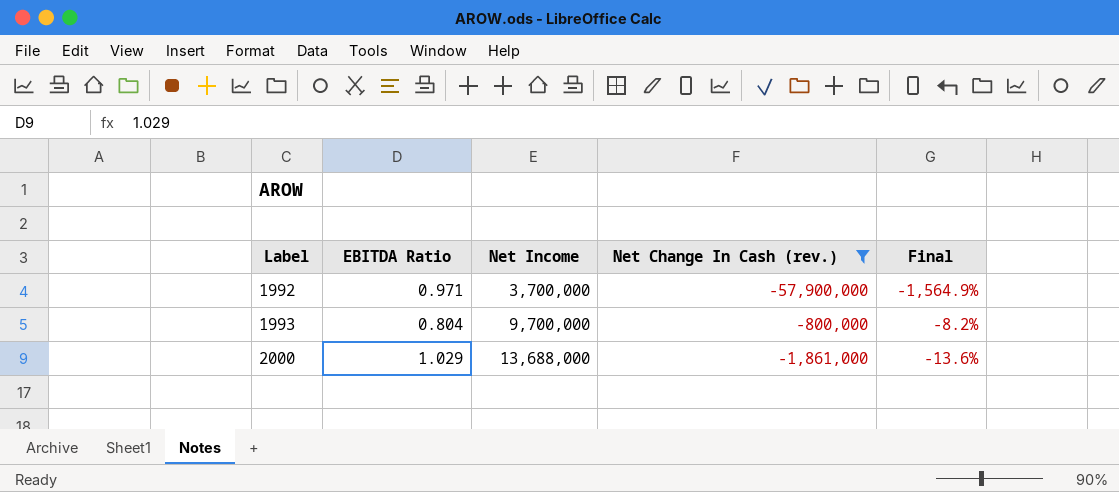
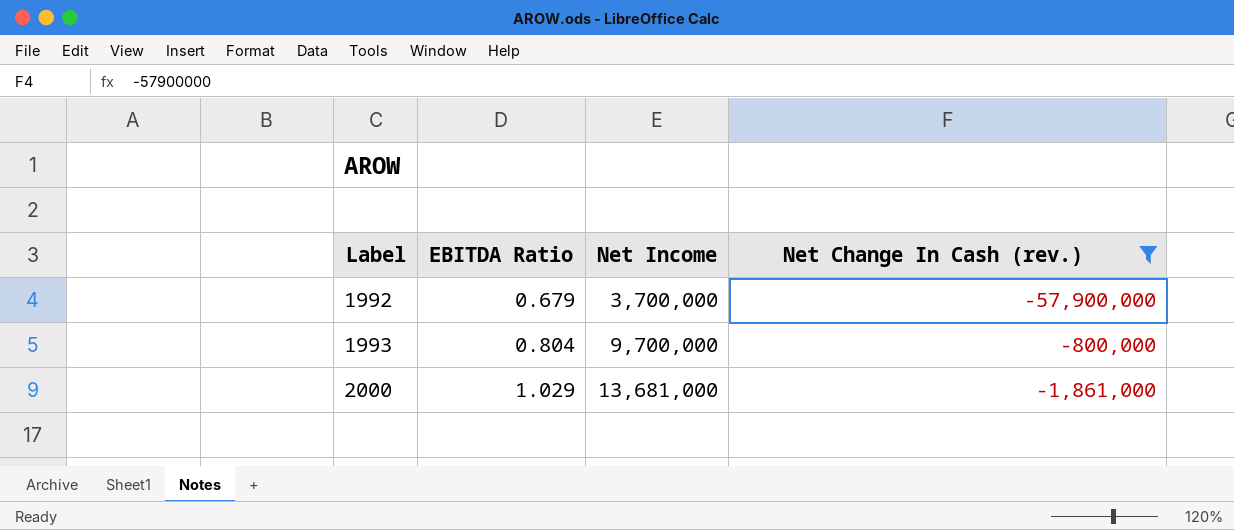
column Final | formula: [Net Change In Cash (rev.)] / [Net Income] -> none
1992 | EBITDA Ratio: 0.971 -> 0.679
2000 | Net Income: 13,688,000 -> 13,681,000

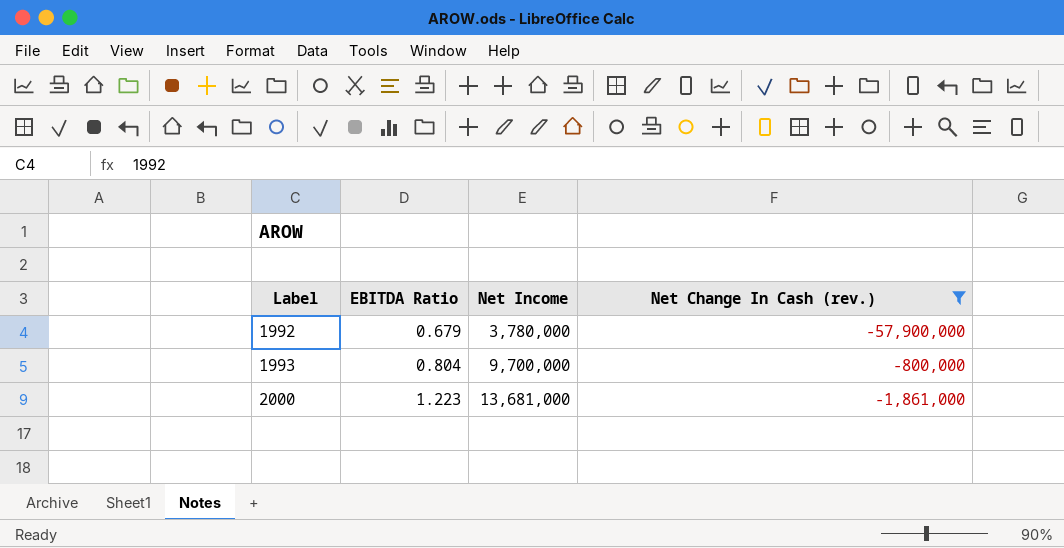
1992 | Net Income: 3,700,000 -> 3,780,000
2000 | EBITDA Ratio: 1.029 -> 1.223

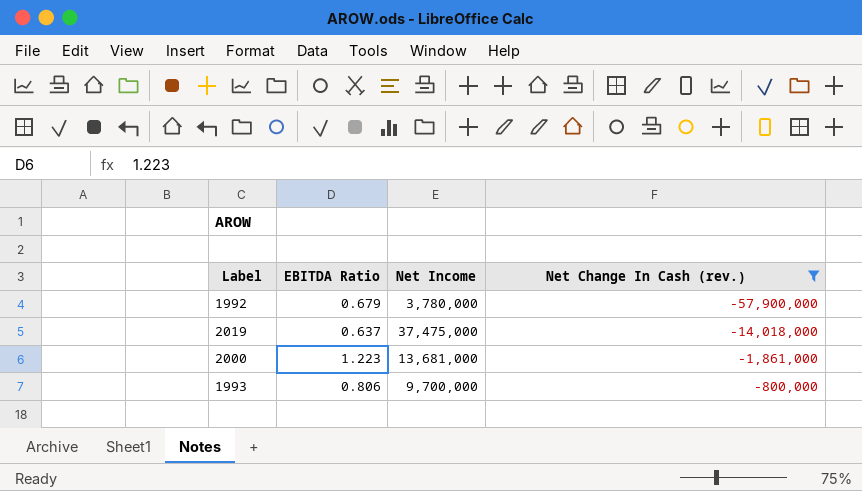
row order: Label ascending -> Net Change In Cash (rev.) ascending
row 2019: none -> 0.637 | 37,475,000 | -14,018,000
1993 | EBITDA Ratio: 0.804 -> 0.806

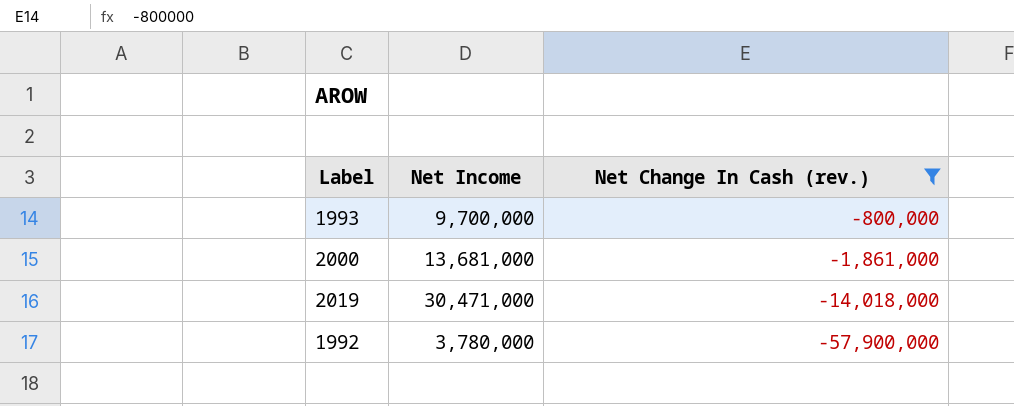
row order: Net Change In Cash (rev.) ascending -> Net Change In Cash (rev.) descending
column EBITDA Ratio | position: 2 -> none
2019 | Net Income: 37,475,000 -> 30,471,000

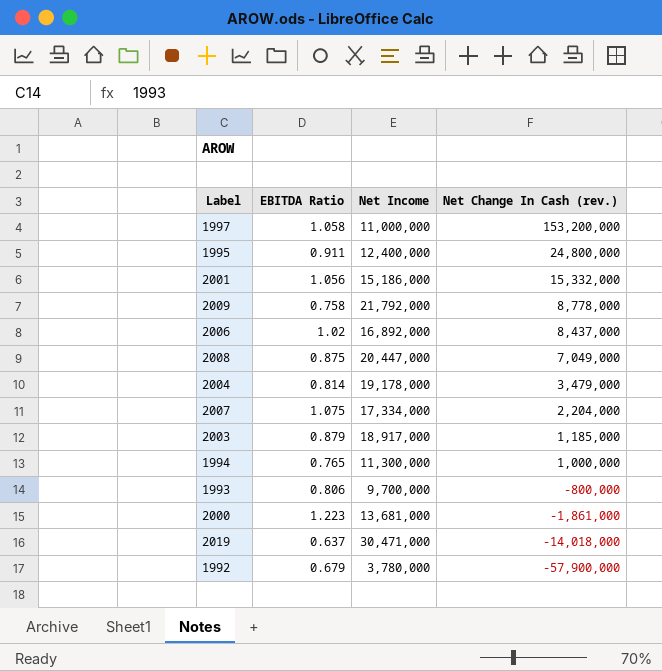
filter: Net Change In Cash (rev.) <= -800,000 -> none
column EBITDA Ratio | position: none -> 2

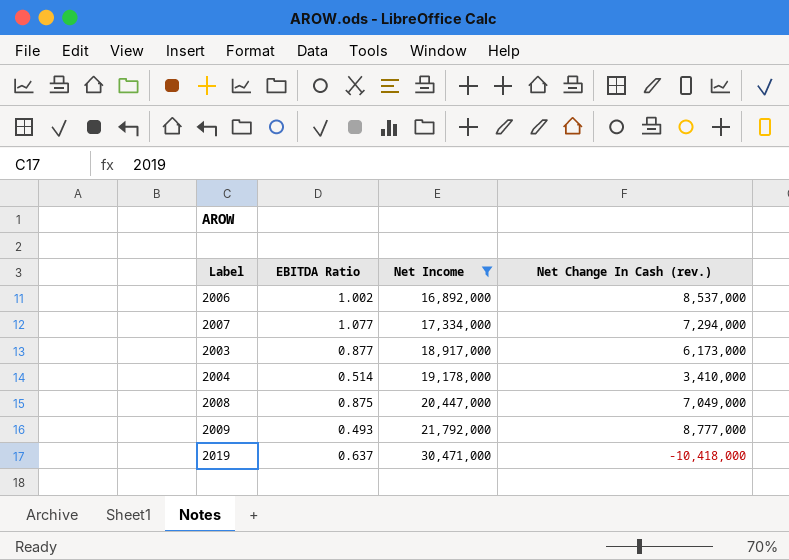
filter: none -> Net Income >= 16,892,000
row order: Net Change In Cash (rev.) descending -> Net Income ascending
2006 | EBITDA Ratio: 1.02 -> 1.002
2006 | Net Change In Cash (rev.): 8,437,000 -> 8,537,000
2007 | EBITDA Ratio: 1.075 -> 1.077
2007 | Net Change In Cash (rev.): 2,204,000 -> 7,294,000
2003 | EBITDA Ratio: 0.879 -> 0.877
2003 | Net Change In Cash (rev.): 1,185,000 -> 6,173,000
2004 | EBITDA Ratio: 0.814 -> 0.514
2004 | Net Change In Cash (rev.): 3,479,000 -> 3,410,000
2009 | EBITDA Ratio: 0.758 -> 0.493
2009 | Net Change In Cash (rev.): 8,778,000 -> 8,777,000
2019 | Net Change In Cash (rev.): -14,018,000 -> -10,418,000

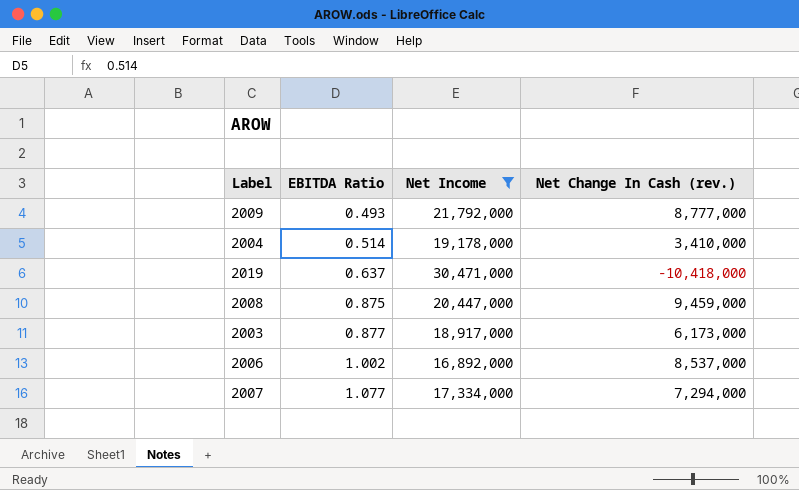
row order: Net Income ascending -> EBITDA Ratio ascending
2008 | Net Change In Cash (rev.): 7,049,000 -> 9,459,000

